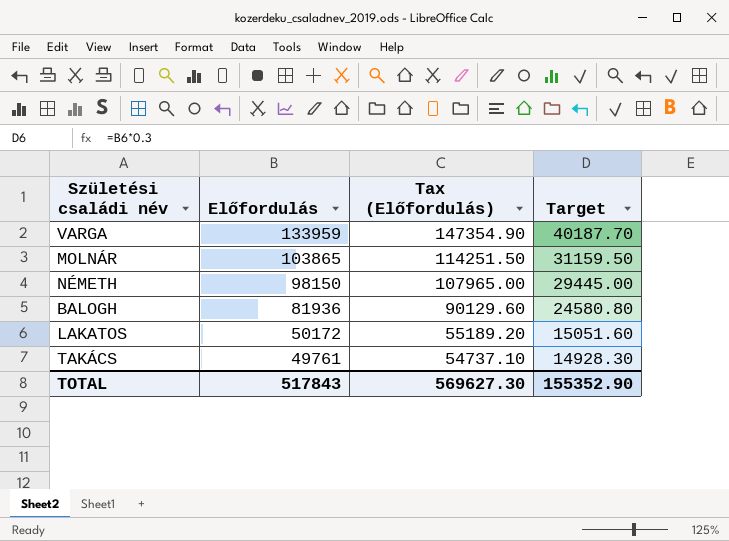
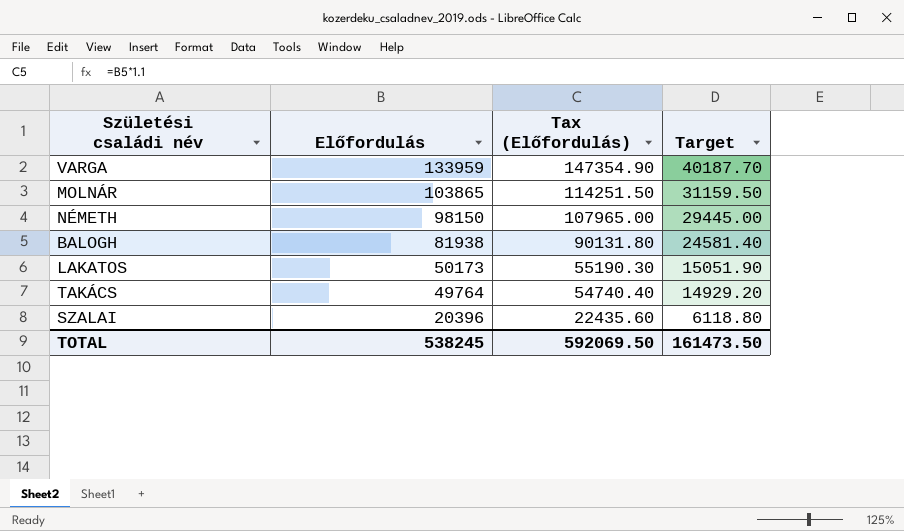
BALOGH | Előfordulás: 81936 -> 81938
BALOGH | Tax (Előfordulás): 90129.60 -> 90131.80
BALOGH | Target: 24580.80 -> 24581.40
LAKATOS | Előfordulás: 50172 -> 50173
LAKATOS | Tax (Előfordulás): 55189.20 -> 55190.30
LAKATOS | Target: 15051.60 -> 15051.90
TAKÁCS | Előfordulás: 49761 -> 49764
TAKÁCS | Tax (Előfordulás): 54737.10 -> 54740.40
TAKÁCS | Target: 14928.30 -> 14929.20
row SZALAI: none -> 20396 | 22435.60 | 6118.80
TOTAL | Előfordulás: 517843 -> 538245
TOTAL | Tax (Előfordulás): 569627.30 -> 592069.50
TOTAL | Target: 155352.90 -> 161473.50

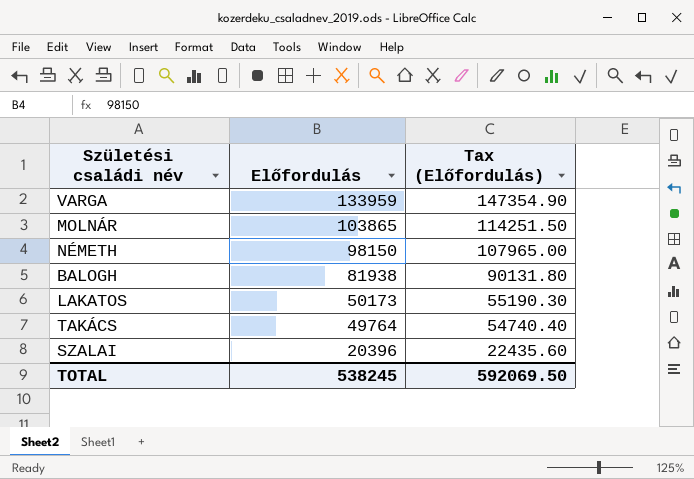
column Target | formula: [Előfordulás] * 0.3 -> none

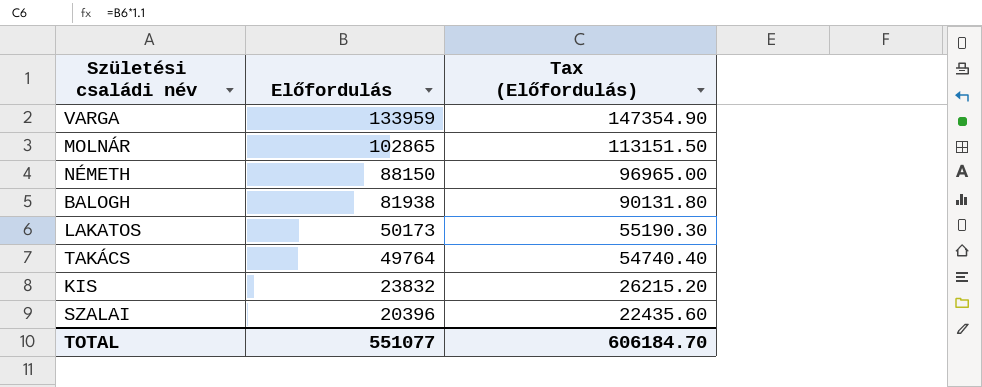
MOLNÁR | Előfordulás: 103865 -> 102865
MOLNÁR | Tax (Előfordulás): 114251.50 -> 113151.50
NÉMETH | Előfordulás: 98150 -> 88150
NÉMETH | Tax (Előfordulás): 107965.00 -> 96965.00
row KIS: none -> 23832 | 26215.20
TOTAL | Előfordulás: 538245 -> 551077
TOTAL | Tax (Előfordulás): 592069.50 -> 606184.70

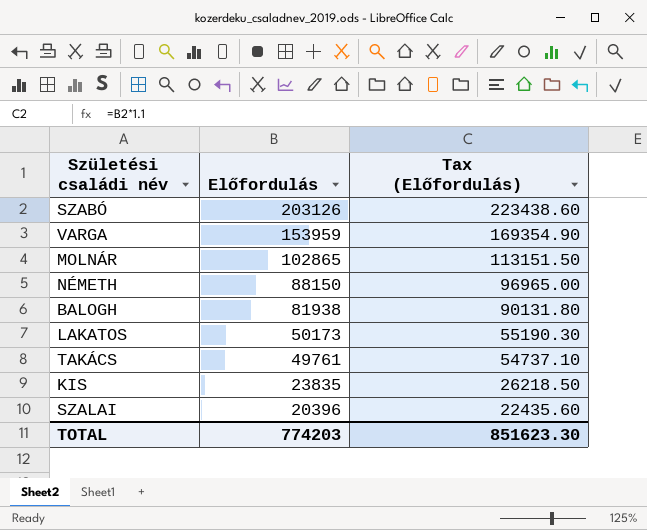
row SZABÓ: none -> 203126 | 223438.60
VARGA | Előfordulás: 133959 -> 153959
VARGA | Tax (Előfordulás): 147354.90 -> 169354.90
TAKÁCS | Előfordulás: 49764 -> 49761
TAKÁCS | Tax (Előfordulás): 54740.40 -> 54737.10
KIS | Előfordulás: 23832 -> 23835
KIS | Tax (Előfordulás): 26215.20 -> 26218.50
TOTAL | Előfordulás: 551077 -> 774203
TOTAL | Tax (Előfordulás): 606184.70 -> 851623.30

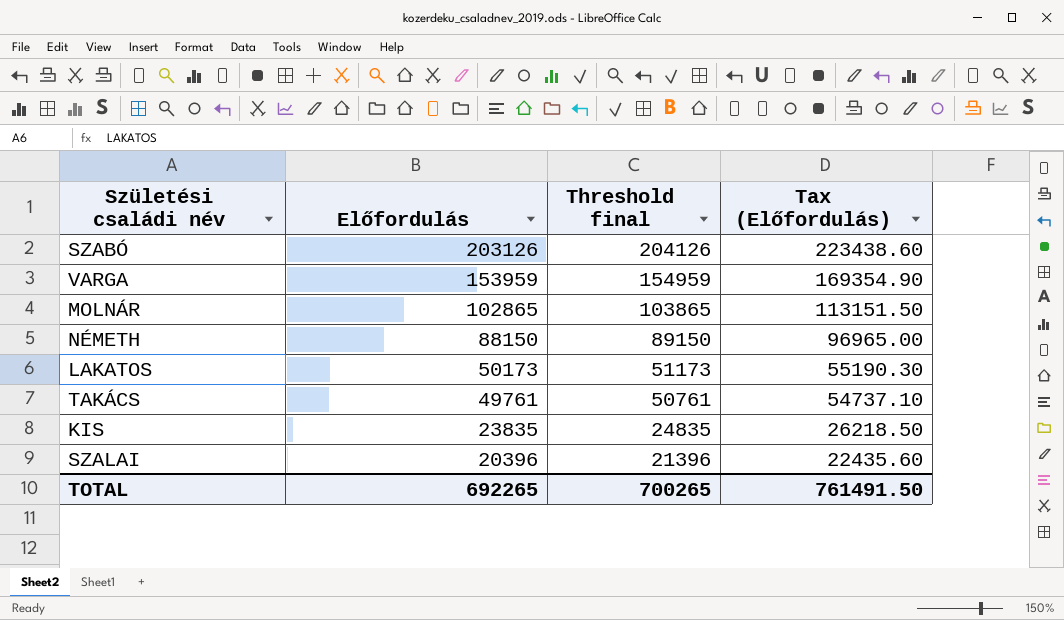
column Threshold final | formula: none -> [Előfordulás] + 1000
row BALOGH: 81938 | 90131.80 -> none
TOTAL | Előfordulás: 774203 -> 692265
TOTAL | Tax (Előfordulás): 851623.30 -> 761491.50

